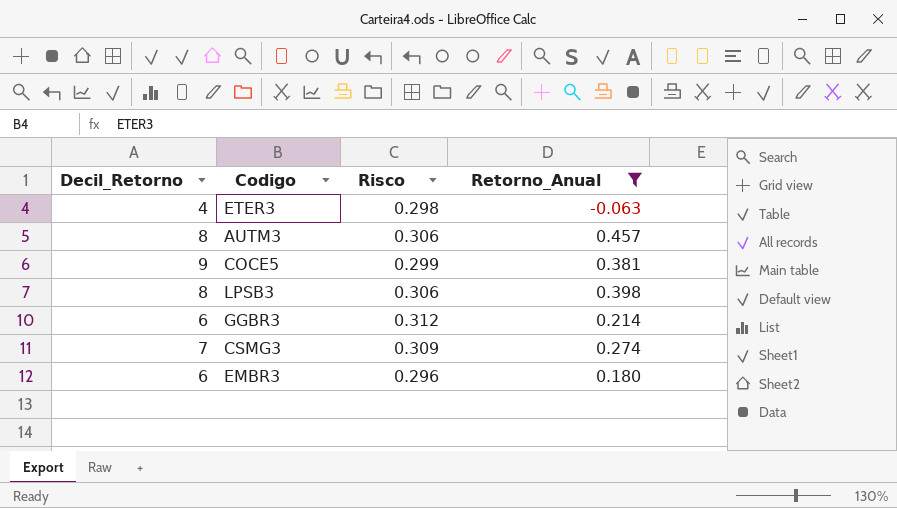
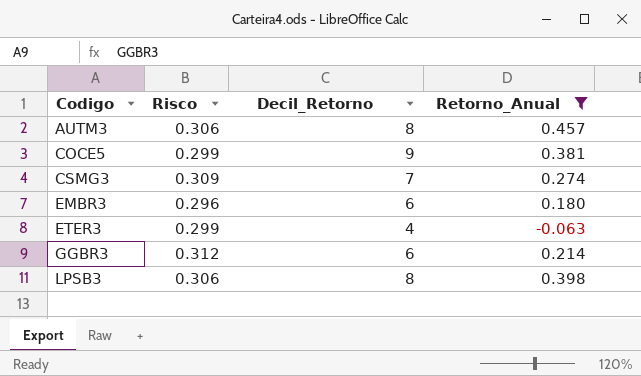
row order: none -> Codigo ascending
column Decil_Retorno | position: 1 -> 3
ETER3 | Risco: 0.298 -> 0.299

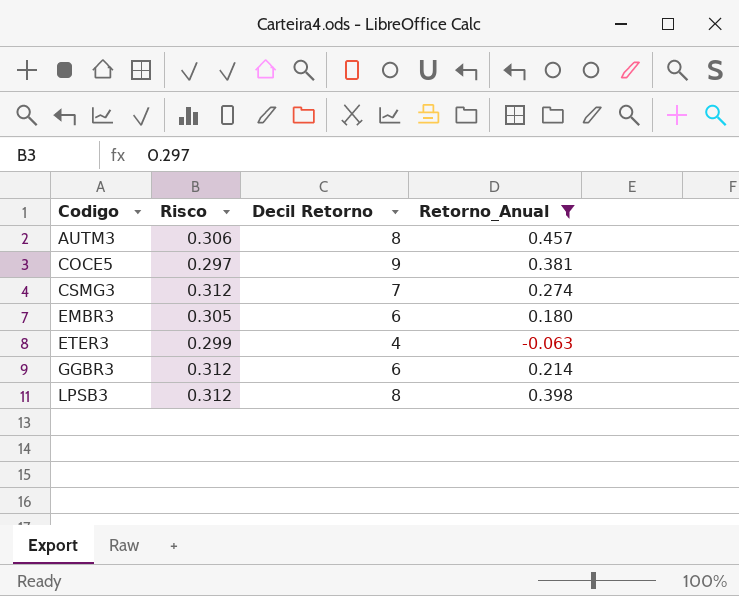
column name: Decil_Retorno -> Decil Retorno
COCE5 | Risco: 0.299 -> 0.297
CSMG3 | Risco: 0.309 -> 0.312
EMBR3 | Risco: 0.296 -> 0.305
LPSB3 | Risco: 0.306 -> 0.312

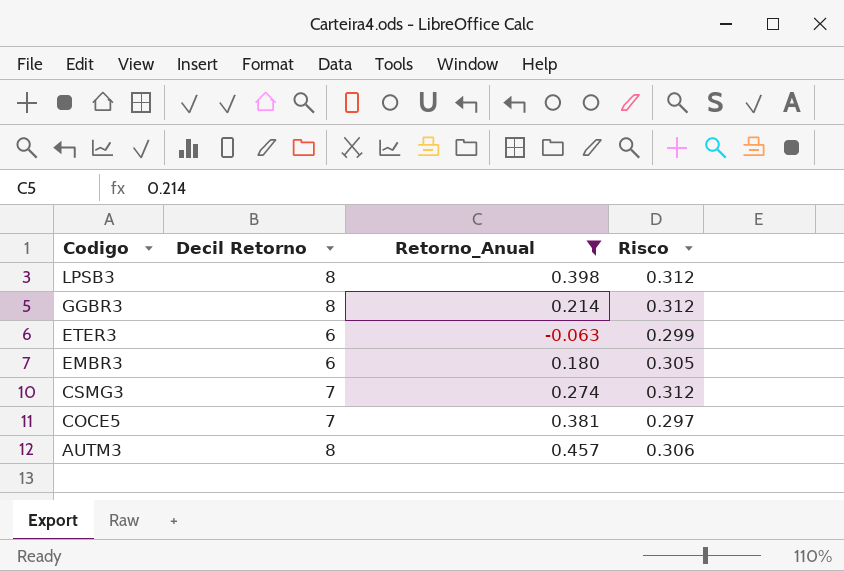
row order: Codigo ascending -> Codigo descending
column Risco | position: 2 -> 4
GGBR3 | Decil Retorno: 6 -> 8
ETER3 | Decil Retorno: 4 -> 6
COCE5 | Decil Retorno: 9 -> 7

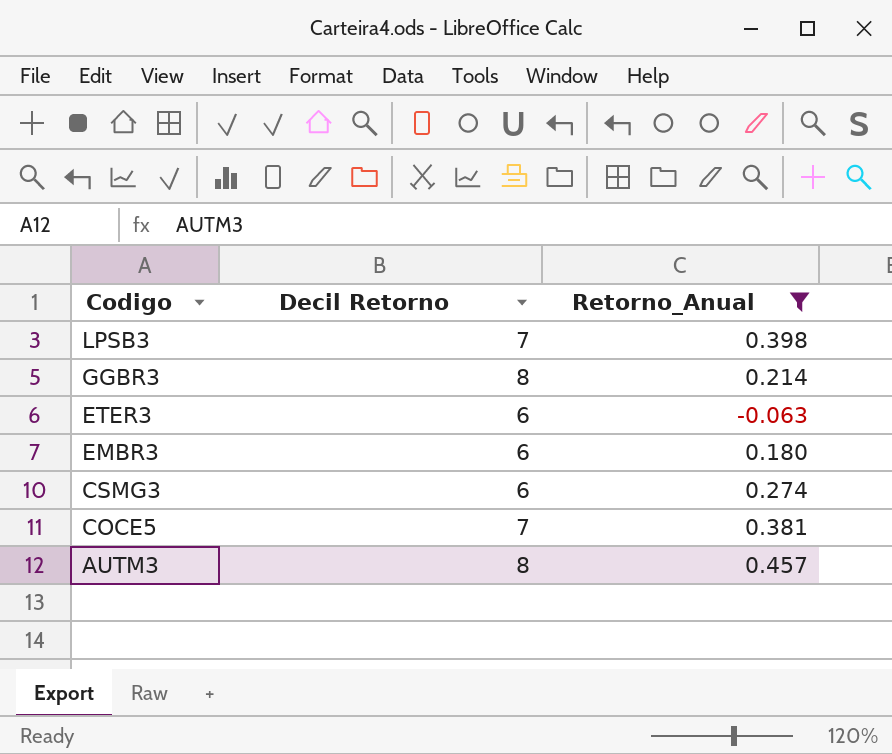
column Risco | position: 4 -> none
LPSB3 | Decil Retorno: 8 -> 7
CSMG3 | Decil Retorno: 7 -> 6

